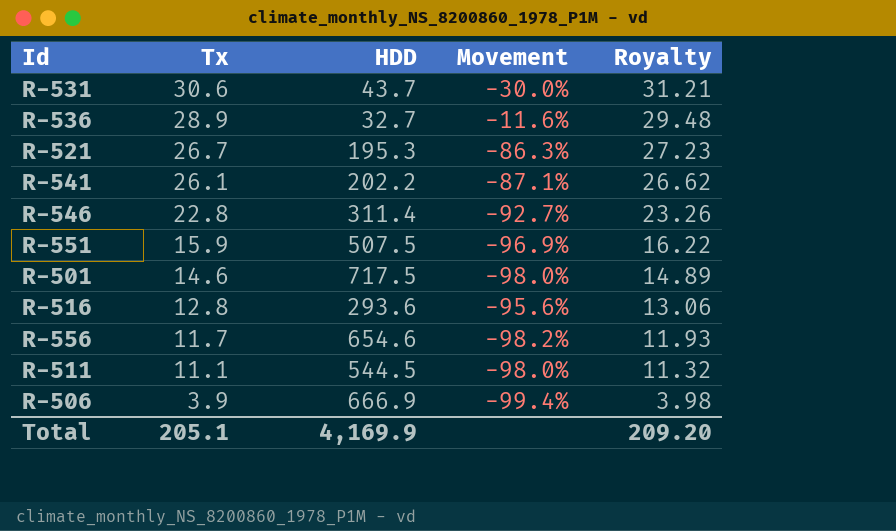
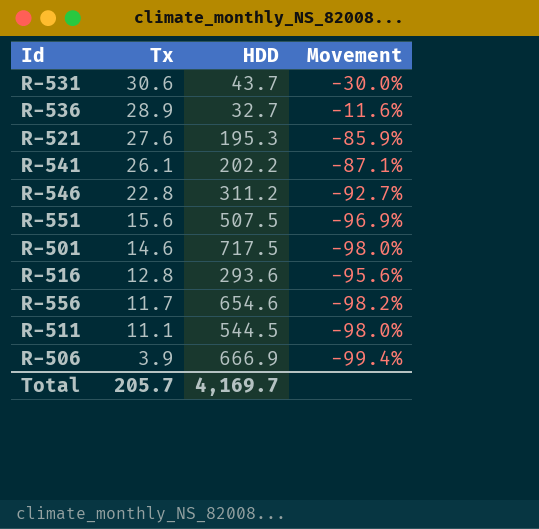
column Royalty | formula: [Tx] * 1.02 -> none
R-521 | Tx: 26.7 -> 27.6
R-521 | Movement: -86.3% -> -85.9%
R-546 | HDD: 311.4 -> 311.2
R-551 | Tx: 15.9 -> 15.6
Total | Tx: 205.1 -> 205.7
Total | HDD: 4,169.9 -> 4,169.7

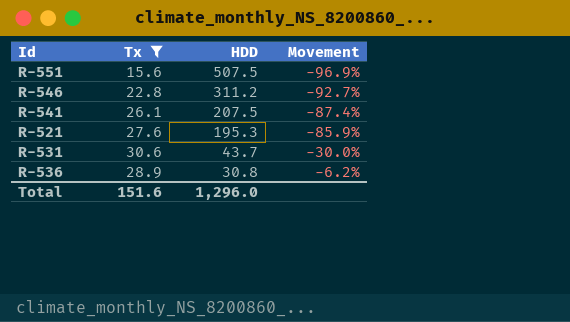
filter: none -> Tx >= 15.6
row order: Tx descending -> HDD descending
R-541 | HDD: 202.2 -> 207.5
R-541 | Movement: -87.1% -> -87.4%
R-536 | HDD: 32.7 -> 30.8
R-536 | Movement: -11.6% -> -6.2%
Total | Tx: 205.7 -> 151.6
Total | HDD: 4,169.7 -> 1,296.0

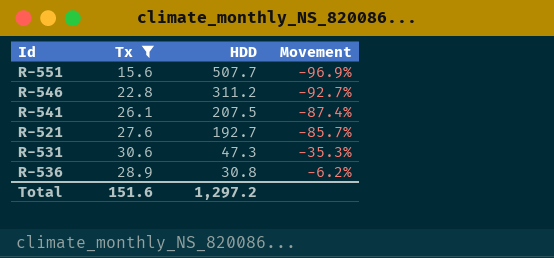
R-551 | HDD: 507.5 -> 507.7
R-521 | HDD: 195.3 -> 192.7
R-521 | Movement: -85.9% -> -85.7%
R-531 | HDD: 43.7 -> 47.3
R-531 | Movement: -30.0% -> -35.3%
Total | HDD: 1,296.0 -> 1,297.2

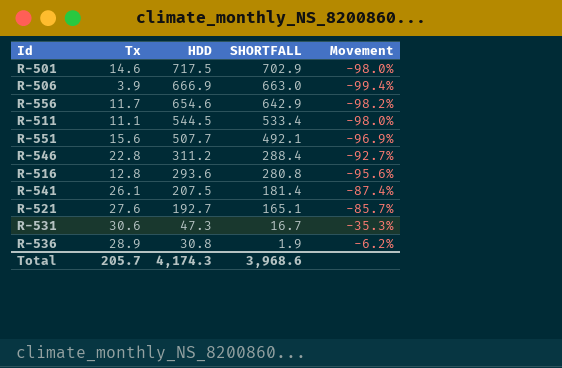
filter: Tx >= 15.6 -> none
column SHORTFALL | formula: none -> [HDD] - [Tx]
Total | Tx: 151.6 -> 205.7
Total | HDD: 1,297.2 -> 4,174.3

